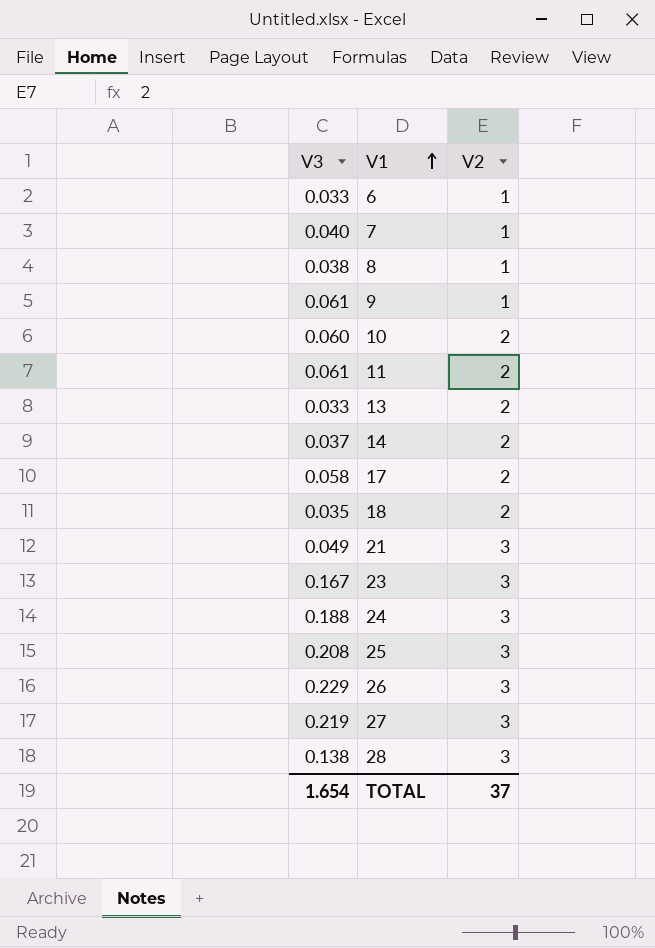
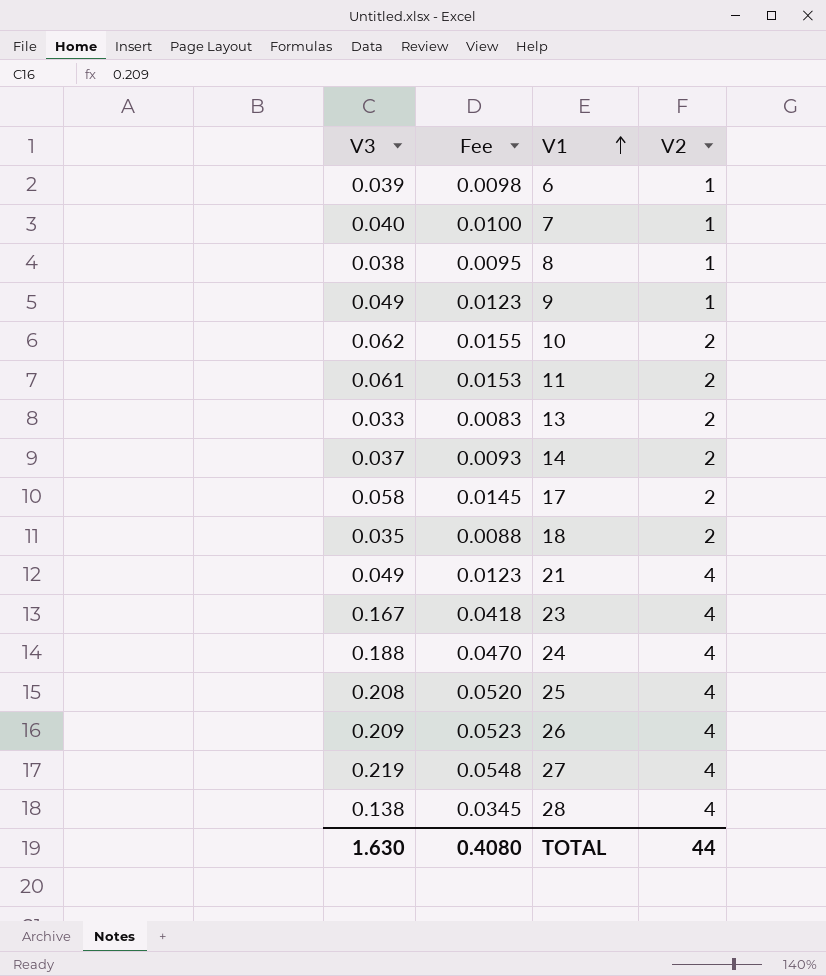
column Fee | formula: none -> [V3] * 0.25
6 | V3: 0.033 -> 0.039
9 | V3: 0.061 -> 0.049
10 | V3: 0.060 -> 0.062
21 | V2: 3 -> 4
23 | V2: 3 -> 4
24 | V2: 3 -> 4
25 | V2: 3 -> 4
26 | V3: 0.229 -> 0.209
26 | V2: 3 -> 4
27 | V2: 3 -> 4
28 | V2: 3 -> 4
TOTAL | V3: 1.654 -> 1.630
TOTAL | V2: 37 -> 44

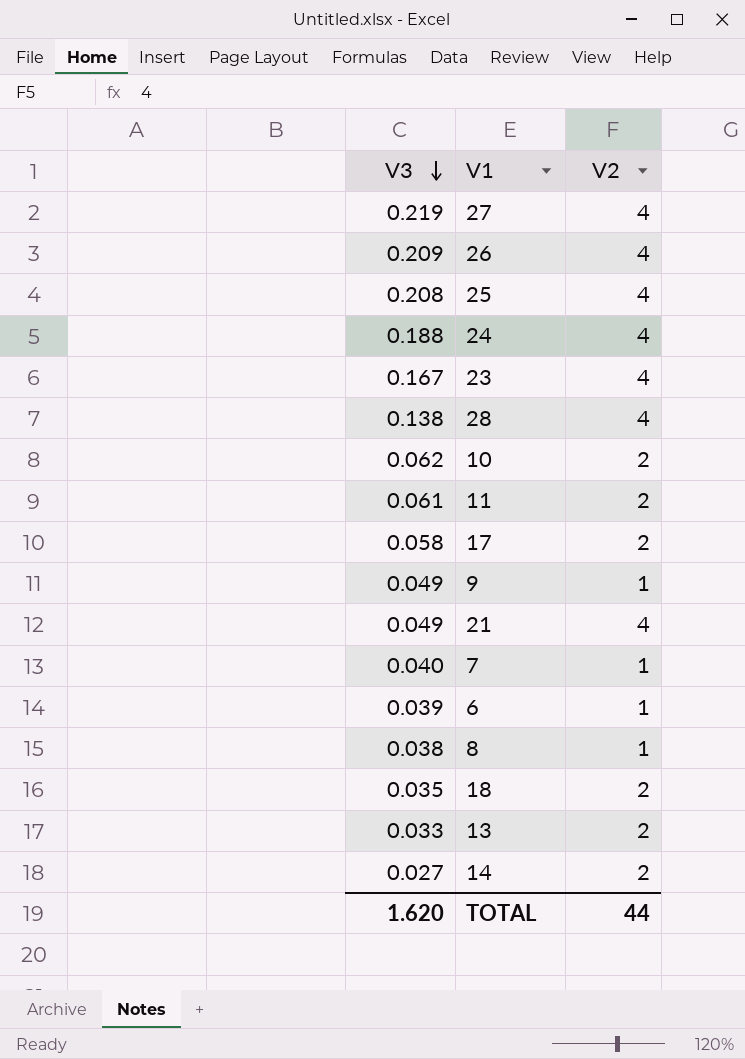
row order: V1 ascending -> V3 descending
column Fee | formula: [V3] * 0.25 -> none
14 | V3: 0.037 -> 0.027
TOTAL | V3: 1.630 -> 1.620

